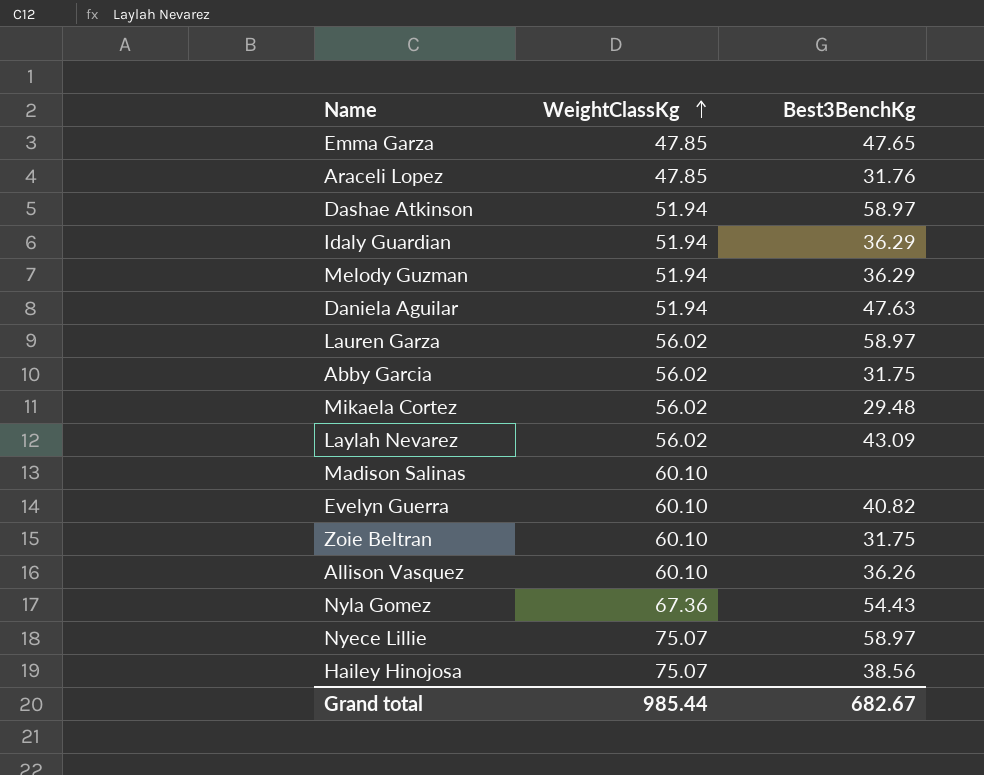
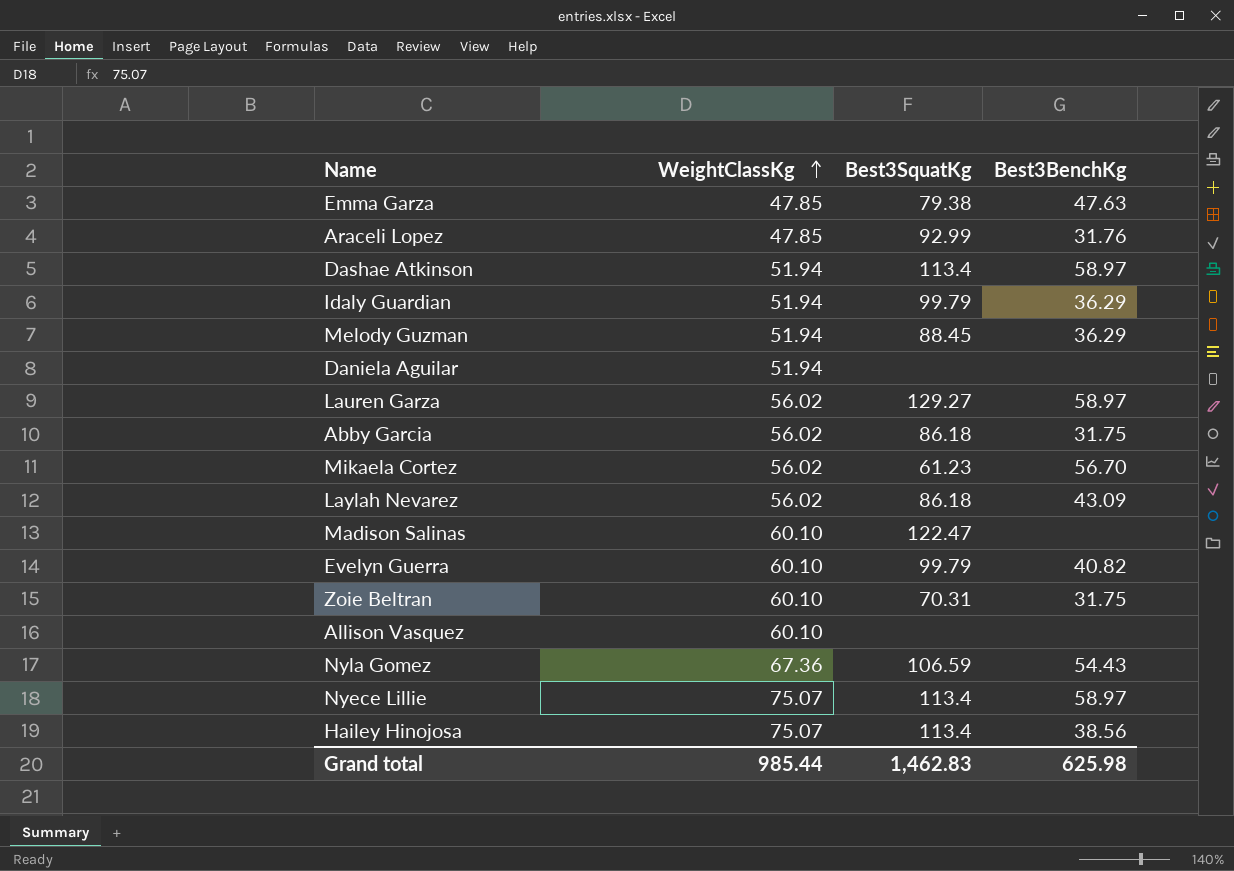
column Best3SquatKg | position: none -> 3
Emma Garza | Best3BenchKg: 47.65 -> 47.63
Daniela Aguilar | Best3BenchKg: 47.63 -> none
Mikaela Cortez | Best3BenchKg: 29.48 -> 56.70
Allison Vasquez | Best3BenchKg: 36.26 -> none
Grand total | Best3BenchKg: 682.67 -> 625.98

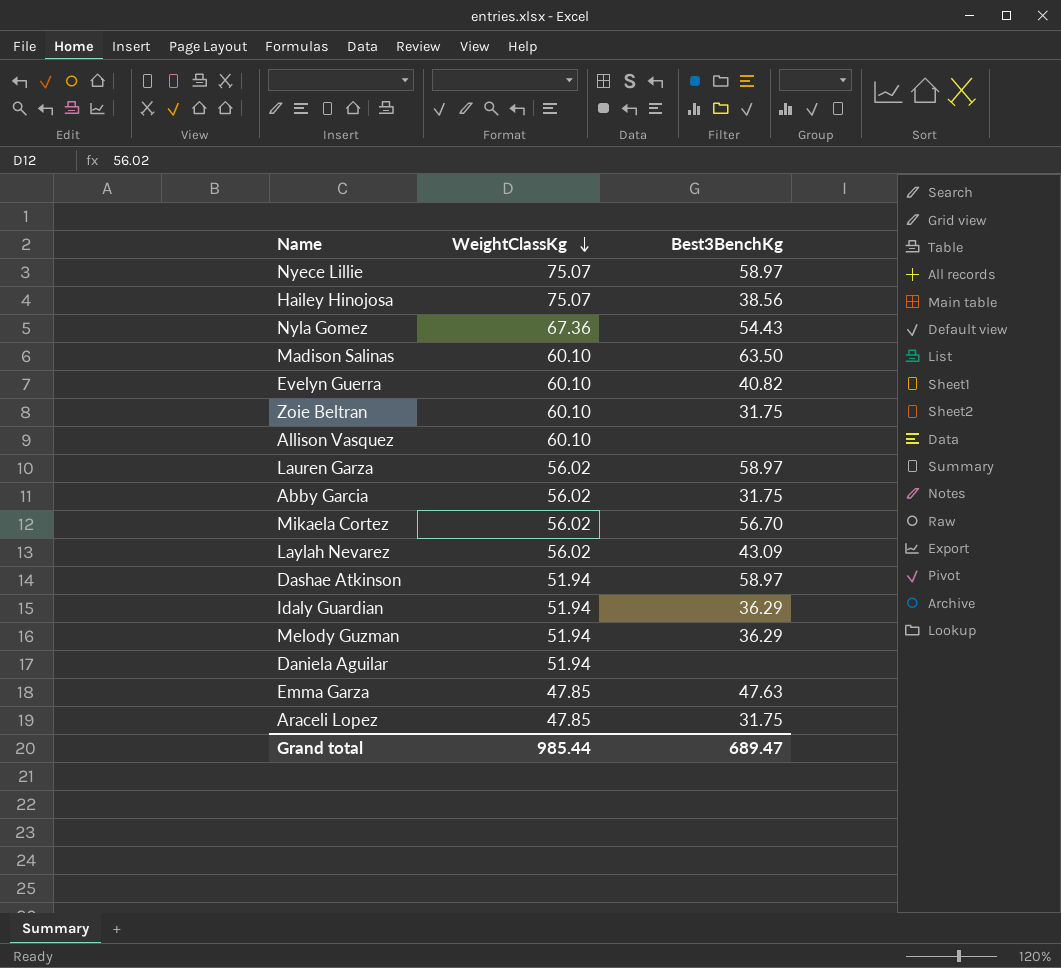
row order: WeightClassKg ascending -> WeightClassKg descending
column Best3SquatKg | position: 3 -> none
Madison Salinas | Best3BenchKg: none -> 63.50
Araceli Lopez | Best3BenchKg: 31.76 -> 31.75
Grand total | Best3BenchKg: 625.98 -> 689.47

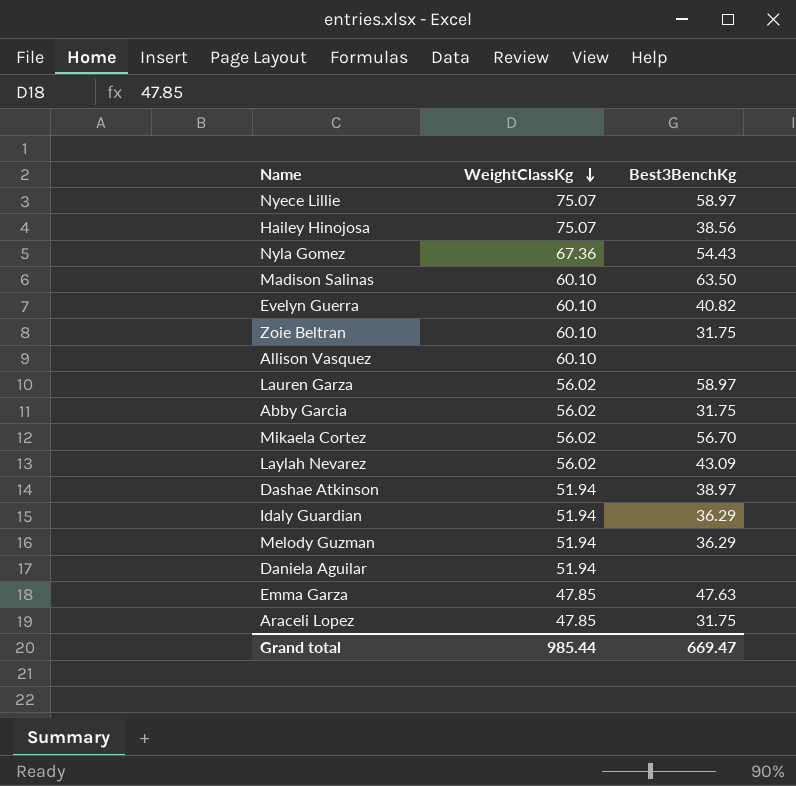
Dashae Atkinson | Best3BenchKg: 58.97 -> 38.97
Grand total | Best3BenchKg: 689.47 -> 669.47

